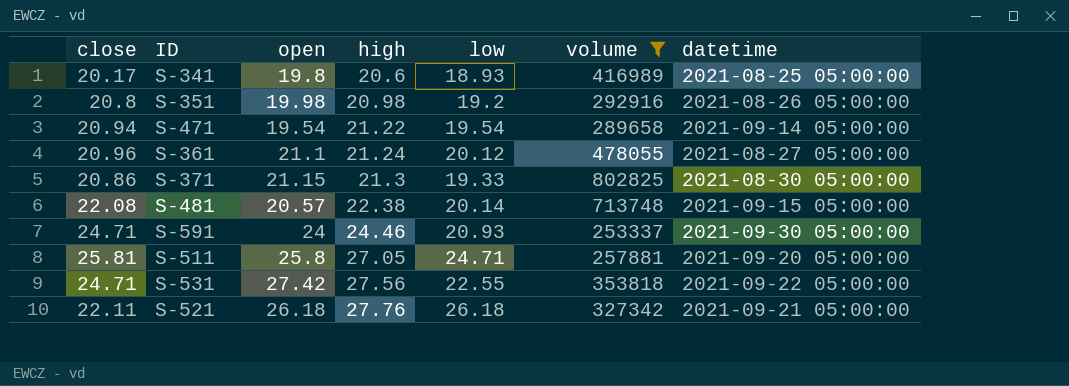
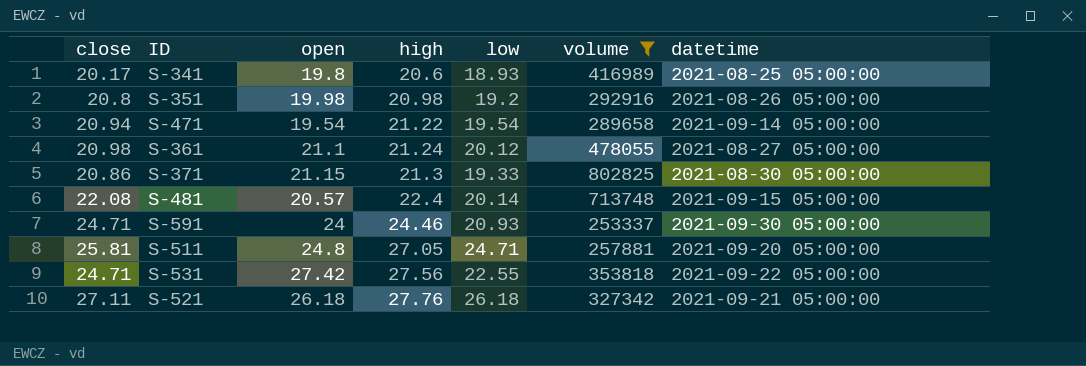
S-361 | close: 20.96 -> 20.98
S-481 | high: 22.38 -> 22.4
S-511 | open: 25.8 -> 24.8
S-521 | close: 22.11 -> 27.11

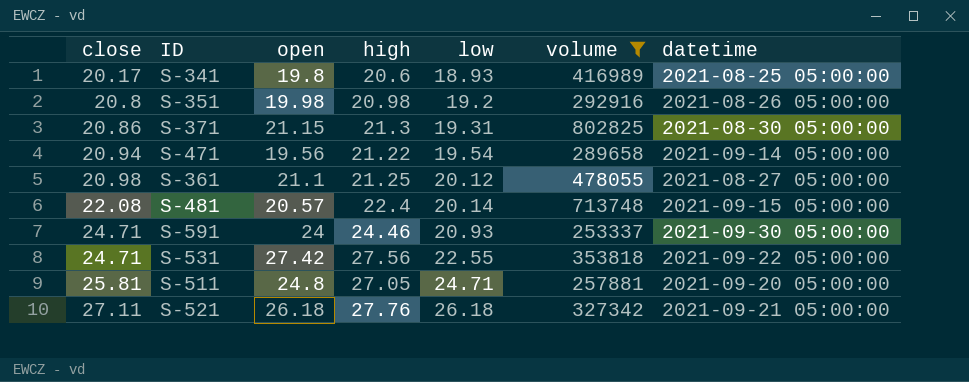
row order: high ascending -> close ascending
S-371 | low: 19.33 -> 19.31
S-471 | open: 19.54 -> 19.56
S-361 | high: 21.24 -> 21.25

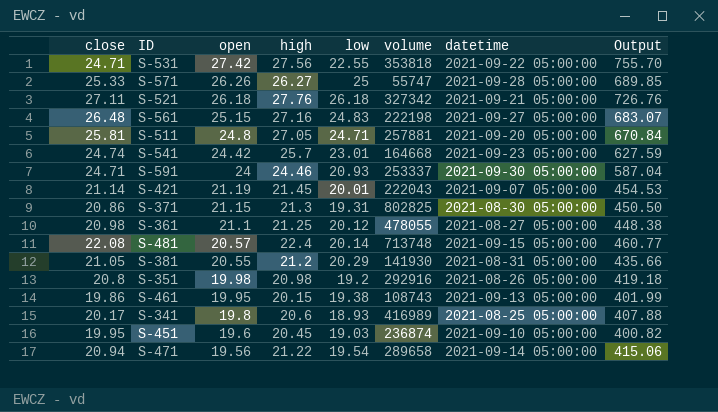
filter: volume >= 253337 -> none
row order: close ascending -> open descending
column Output | formula: none -> [open] * [high]

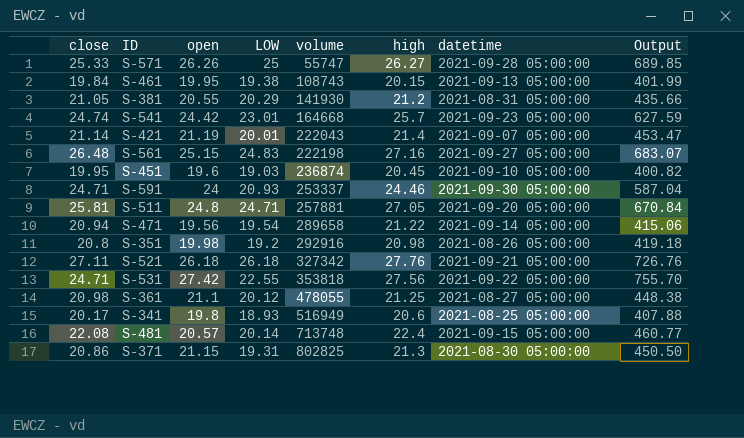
row order: open descending -> volume ascending
column name: low -> LOW
column high | position: 4 -> 6
S-461 | close: 19.86 -> 19.84
S-421 | high: 21.45 -> 21.4
S-421 | Output: 454.53 -> 453.47
S-341 | volume: 416989 -> 516949

